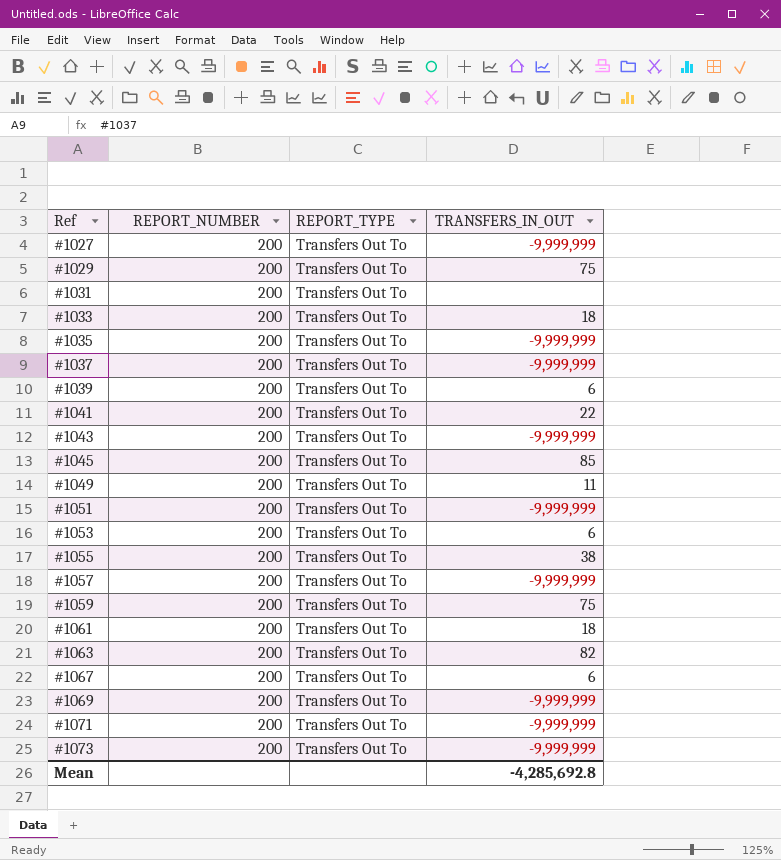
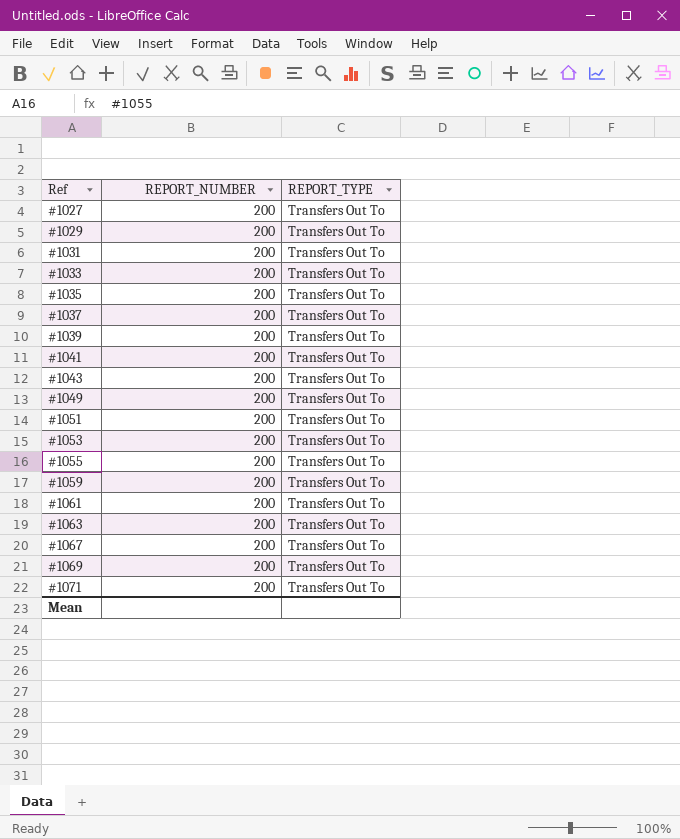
column TRANSFERS_IN_OUT | position: 4 -> none
row #1045: 200 | Transfers Out To | 85 -> none
row #1057: 200 | Transfers Out To | -9,999,999 -> none
row #1073: 200 | Transfers Out To | -9,999,999 -> none

